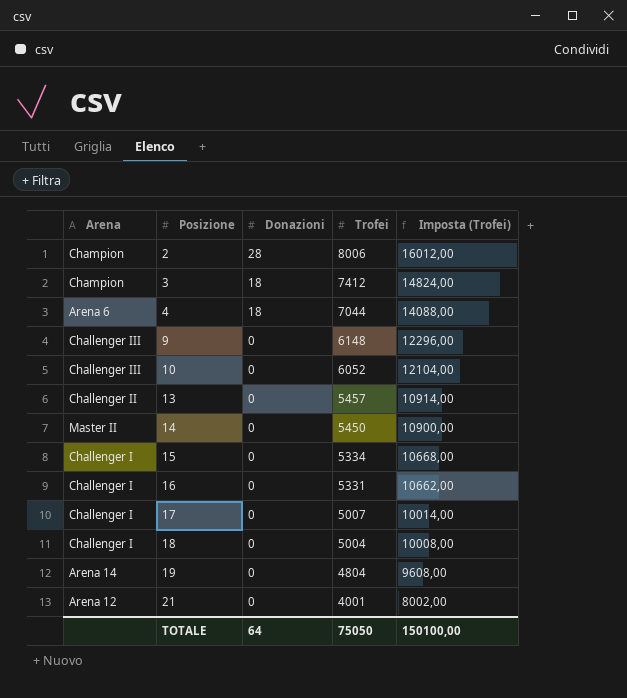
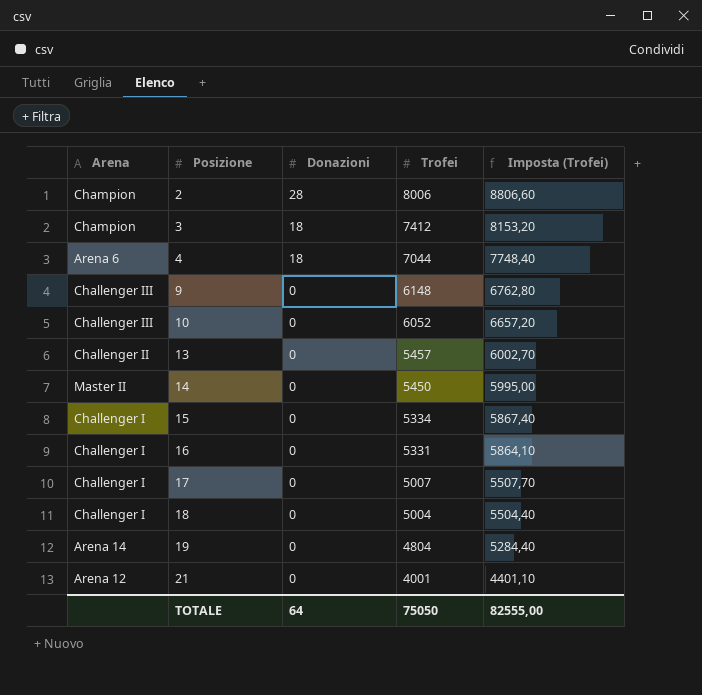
column Imposta (Trofei) | formula: [Trofei] * 2 -> [Trofei] * 1,1
TOTALE | Imposta (Trofei): 150100,00 -> 82555,00

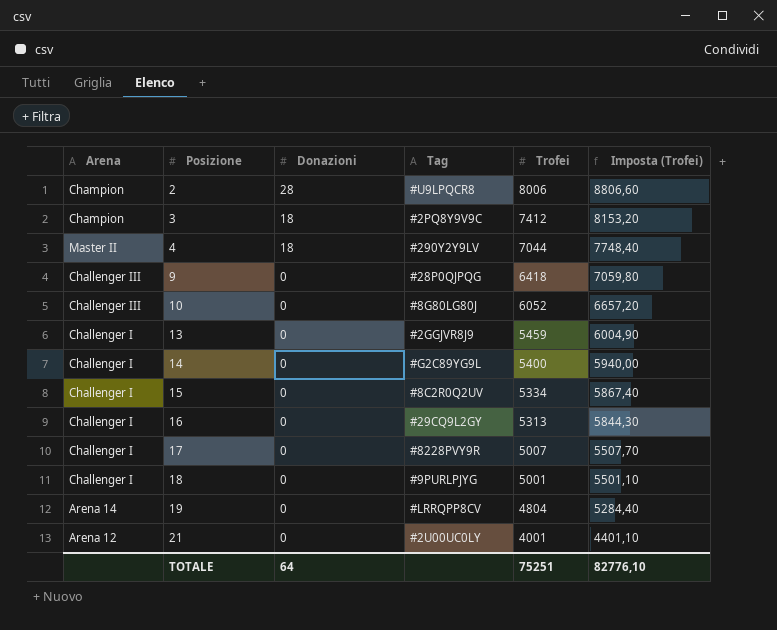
column Tag | position: none -> 4
4 | Arena: Arena 6 -> Master II
9 | Trofei: 6148 -> 6418
9 | Imposta (Trofei): 6762,80 -> 7059,80
13 | Arena: Challenger II -> Challenger I
13 | Trofei: 5457 -> 5459
13 | Imposta (Trofei): 6002,70 -> 6004,90
14 | Arena: Master II -> Challenger I
14 | Trofei: 5450 -> 5400
14 | Imposta (Trofei): 5995,00 -> 5940,00
16 | Trofei: 5331 -> 5313
16 | Imposta (Trofei): 5864,10 -> 5844,30
18 | Trofei: 5004 -> 5001
18 | Imposta (Trofei): 5504,40 -> 5501,10
TOTALE | Trofei: 75050 -> 75251
TOTALE | Imposta (Trofei): 82555,00 -> 82776,10

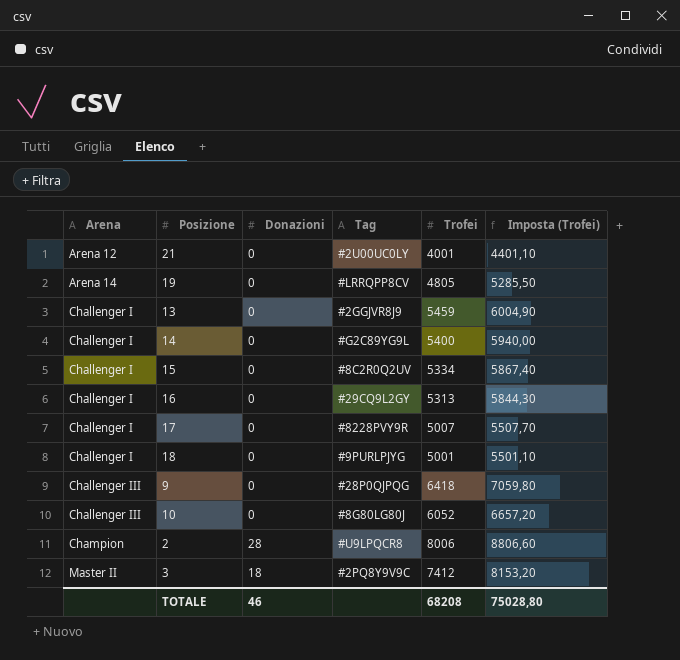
row order: Posizione ascending -> Arena ascending
row 4: Master II | 18 | #290Y2Y9LV | 7044 | 7748,40 -> none
19 | Trofei: 4804 -> 4805
19 | Imposta (Trofei): 5284,40 -> 5285,50
3 | Arena: Champion -> Master II
TOTALE | Donazioni: 64 -> 46
TOTALE | Trofei: 75251 -> 68208
TOTALE | Imposta (Trofei): 82776,10 -> 75028,80

